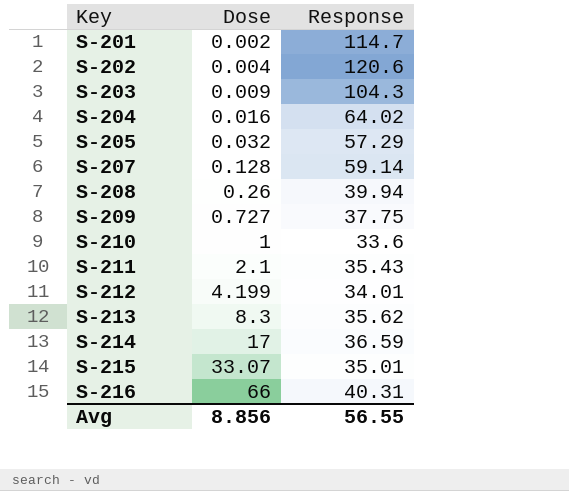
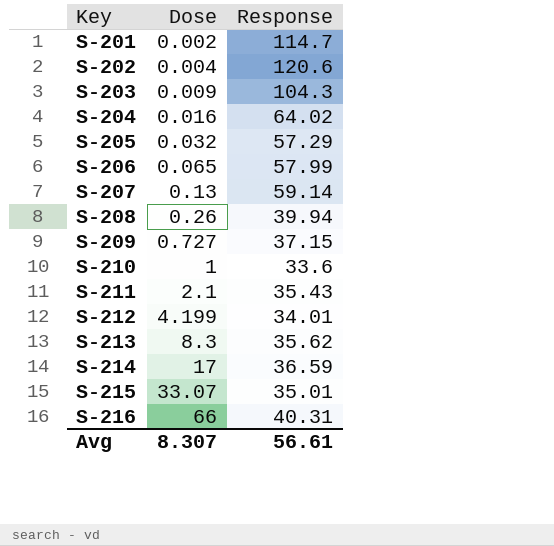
row S-206: none -> 0.065 | 57.99
S-207 | Dose: 0.128 -> 0.13
S-209 | Response: 37.75 -> 37.15
Avg | Dose: 8.856 -> 8.307
Avg | Response: 56.55 -> 56.61

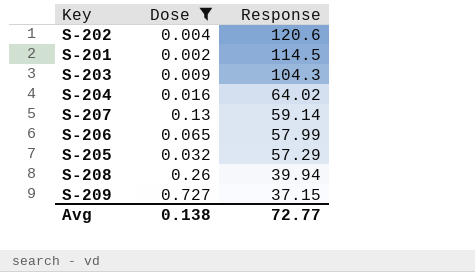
filter: none -> Dose <= 0.727
row order: Key ascending -> Response descending
S-201 | Response: 114.7 -> 114.5
Avg | Dose: 8.307 -> 0.138
Avg | Response: 56.61 -> 72.77

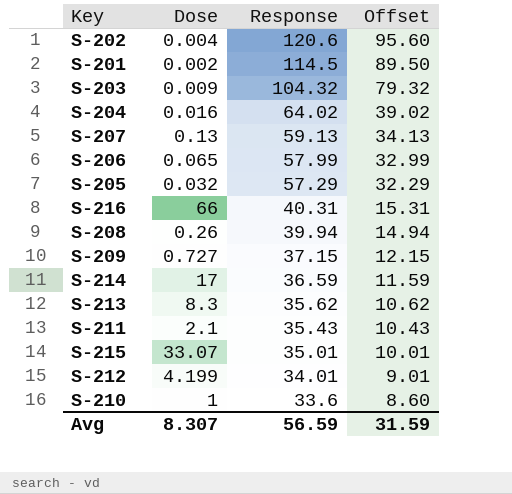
filter: Dose <= 0.727 -> none
column Offset | formula: none -> [Response] - 25
S-203 | Response: 104.3 -> 104.32
S-207 | Response: 59.14 -> 59.13
Avg | Dose: 0.138 -> 8.307
Avg | Response: 72.77 -> 56.59

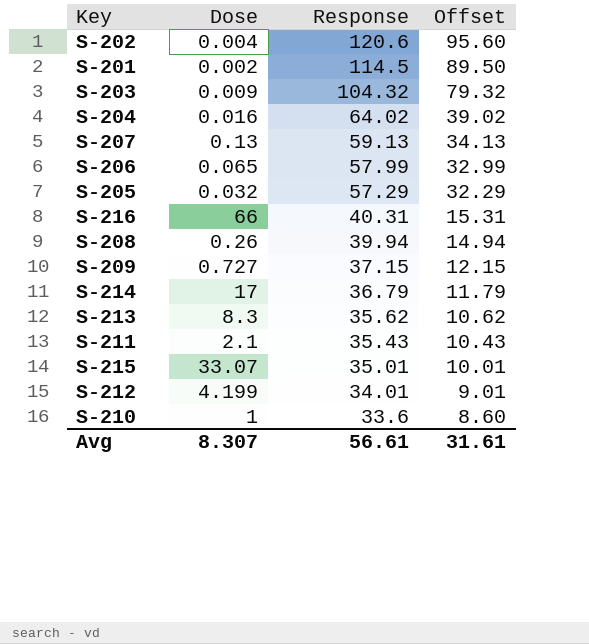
S-214 | Response: 36.59 -> 36.79
S-214 | Offset: 11.59 -> 11.79
Avg | Response: 56.59 -> 56.61
Avg | Offset: 31.59 -> 31.61

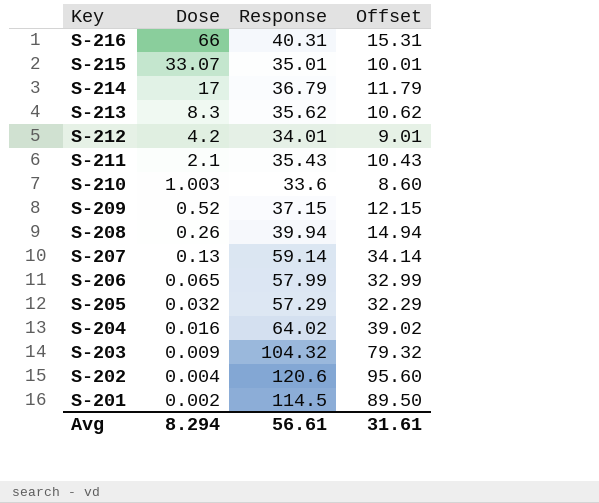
row order: Response descending -> Key descending
S-212 | Dose: 4.199 -> 4.2
S-210 | Dose: 1 -> 1.003
S-209 | Dose: 0.727 -> 0.52
S-207 | Response: 59.13 -> 59.14
S-207 | Offset: 34.13 -> 34.14
Avg | Dose: 8.307 -> 8.294

